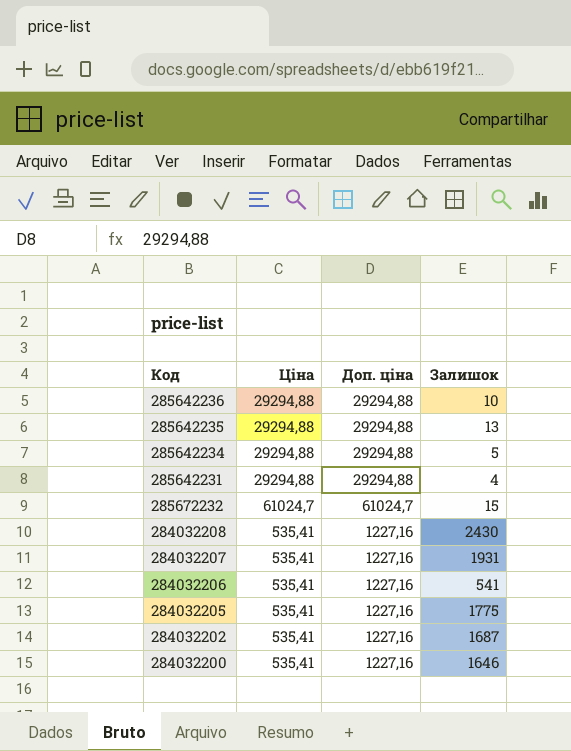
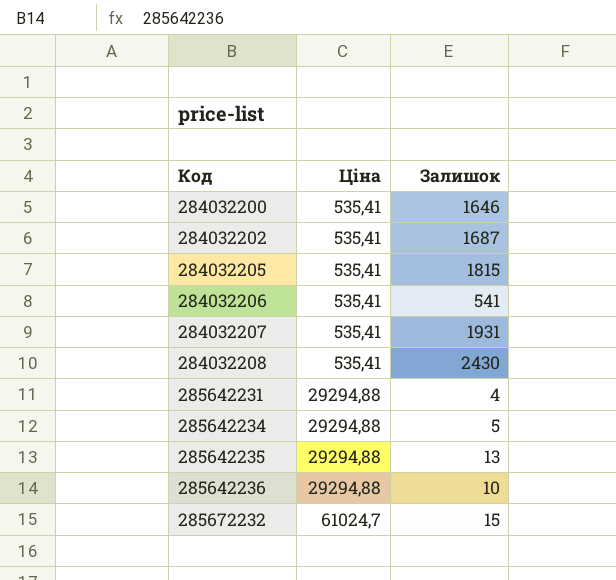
row order: none -> Код ascending
column Доп. ціна | position: 3 -> none
284032205 | Залишок: 1775 -> 1815

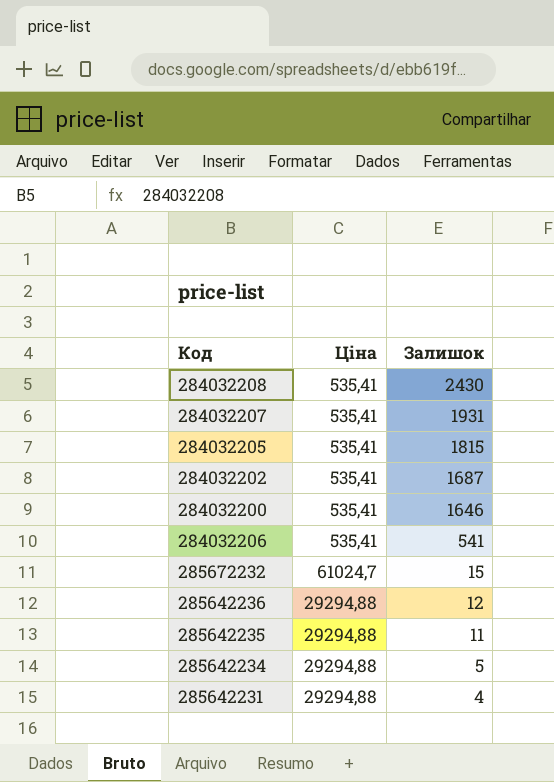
row order: Код ascending -> Залишок descending
285642236 | Залишок: 10 -> 12
285642235 | Залишок: 13 -> 11

